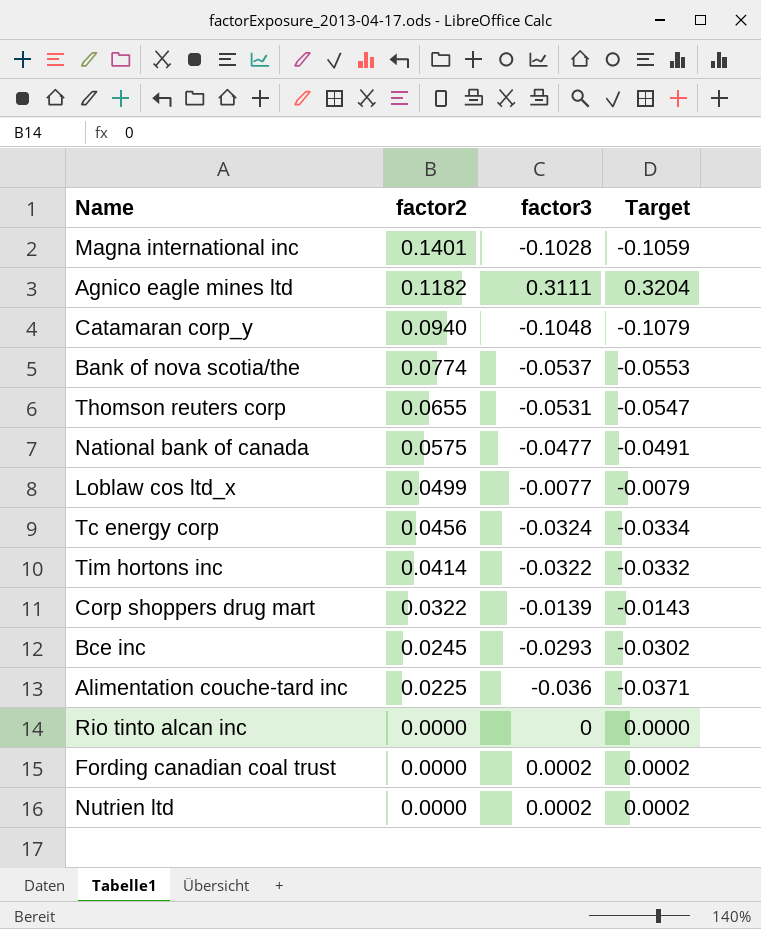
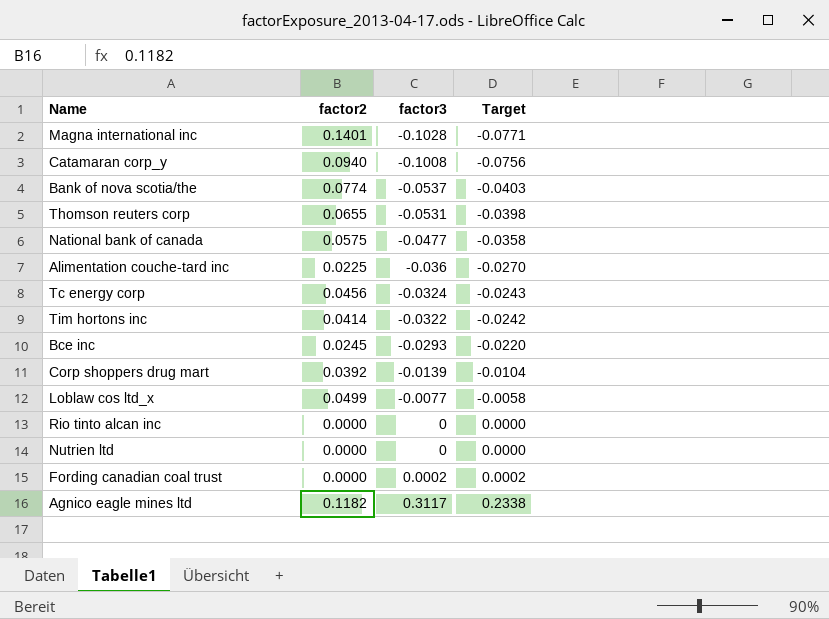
row order: factor2 descending -> factor3 ascending
column Target | formula: [factor3] * 1.03 -> [factor3] * 0.75
Catamaran corp_y | factor3: -0.1048 -> -0.1008
Corp shoppers drug mart | factor2: 0.0322 -> 0.0392
Nutrien ltd | factor3: 0.0002 -> 0
Agnico eagle mines ltd | factor3: 0.3111 -> 0.3117

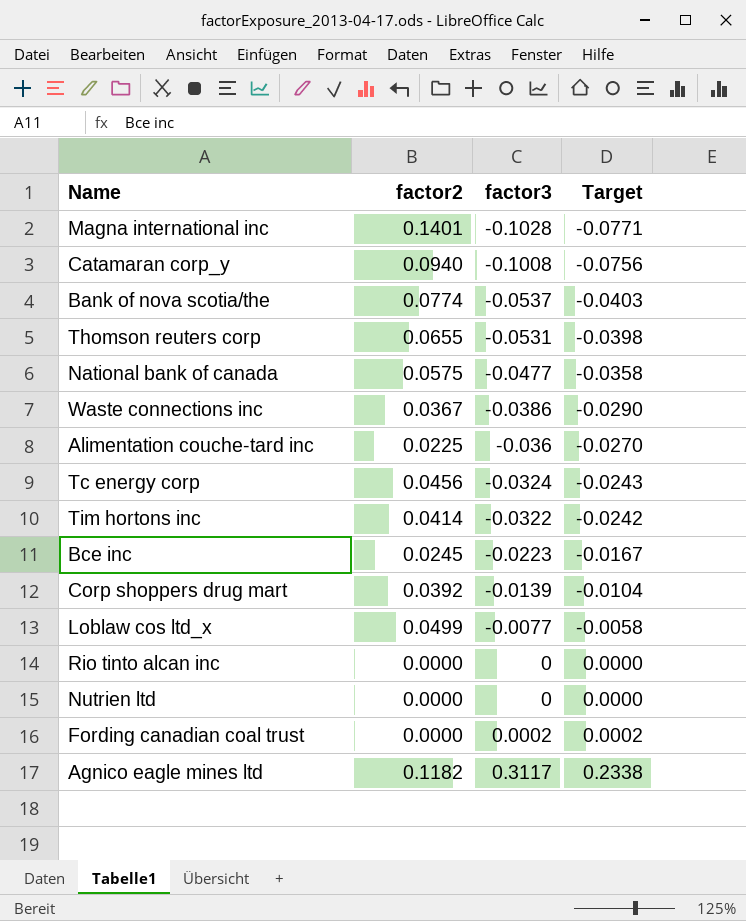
row Waste connections inc: none -> 0.0367 | -0.0386 | -0.0290
Bce inc | factor3: -0.0293 -> -0.0223
Bce inc | Target: -0.0220 -> -0.0167

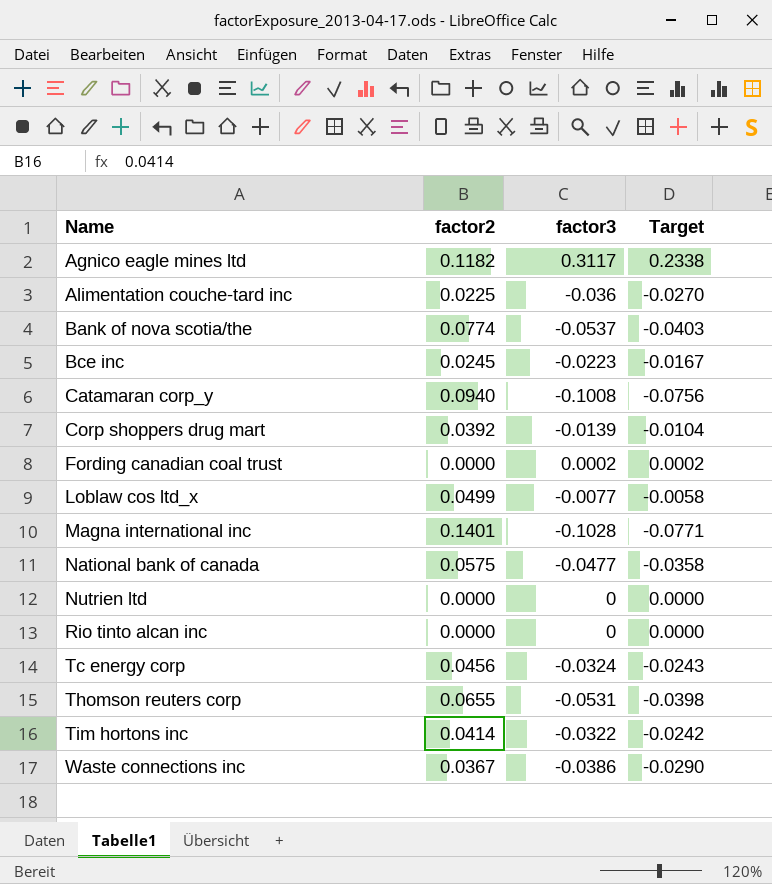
row order: factor3 ascending -> Name ascending

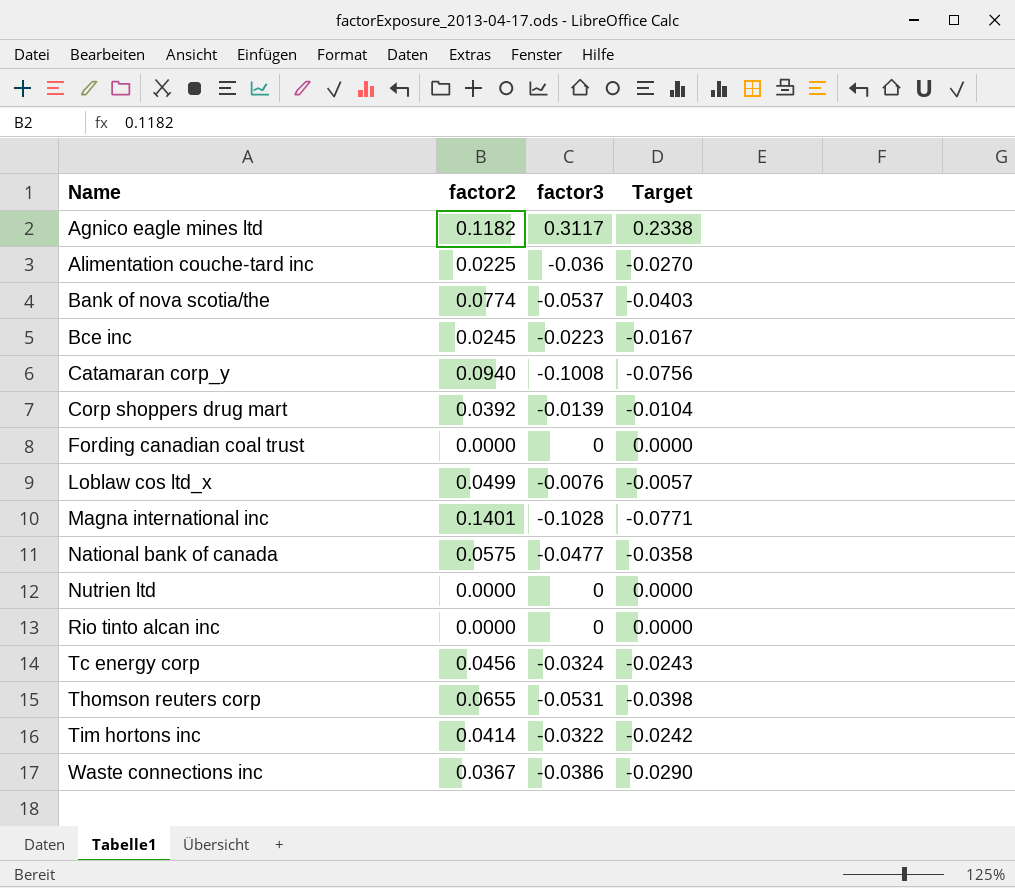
Fording canadian coal trust | factor3: 0.0002 -> 0
Fording canadian coal trust | Target: 0.0002 -> 0.0000
Loblaw cos ltd_x | factor3: -0.0077 -> -0.0076
Loblaw cos ltd_x | Target: -0.0058 -> -0.0057

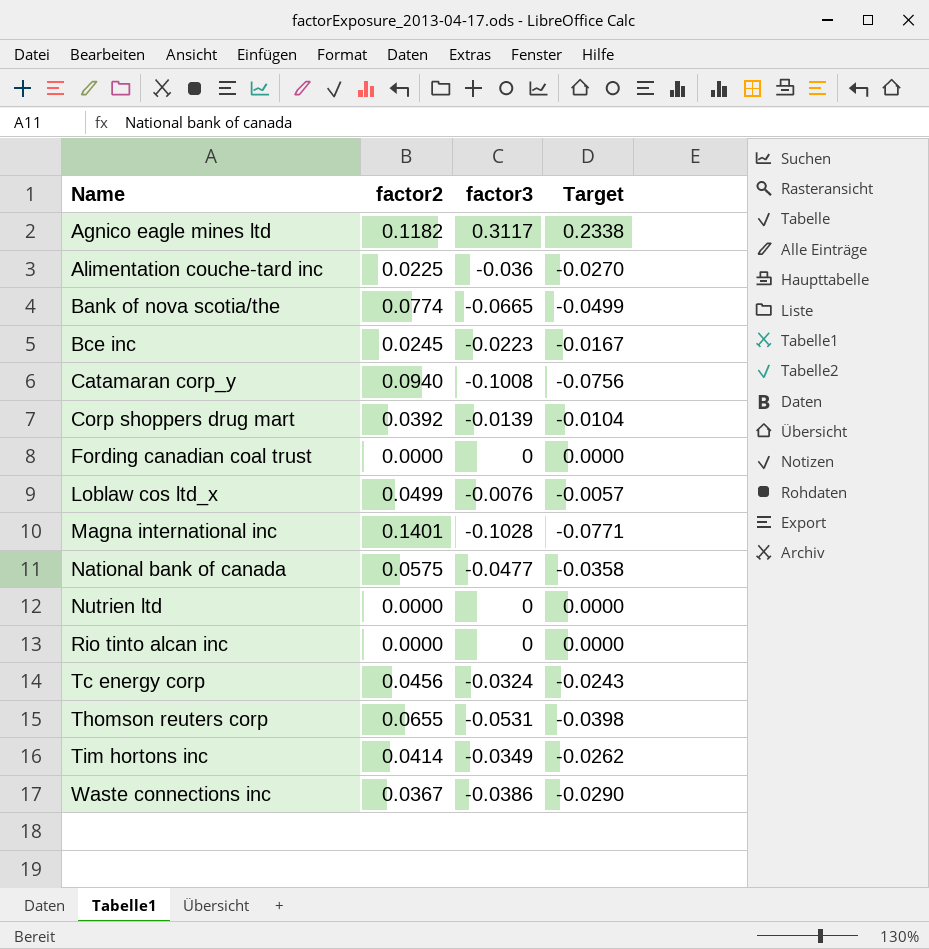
Bank of nova scotia/the | factor3: -0.0537 -> -0.0665
Bank of nova scotia/the | Target: -0.0403 -> -0.0499
Tim hortons inc | factor3: -0.0322 -> -0.0349
Tim hortons inc | Target: -0.0242 -> -0.0262

